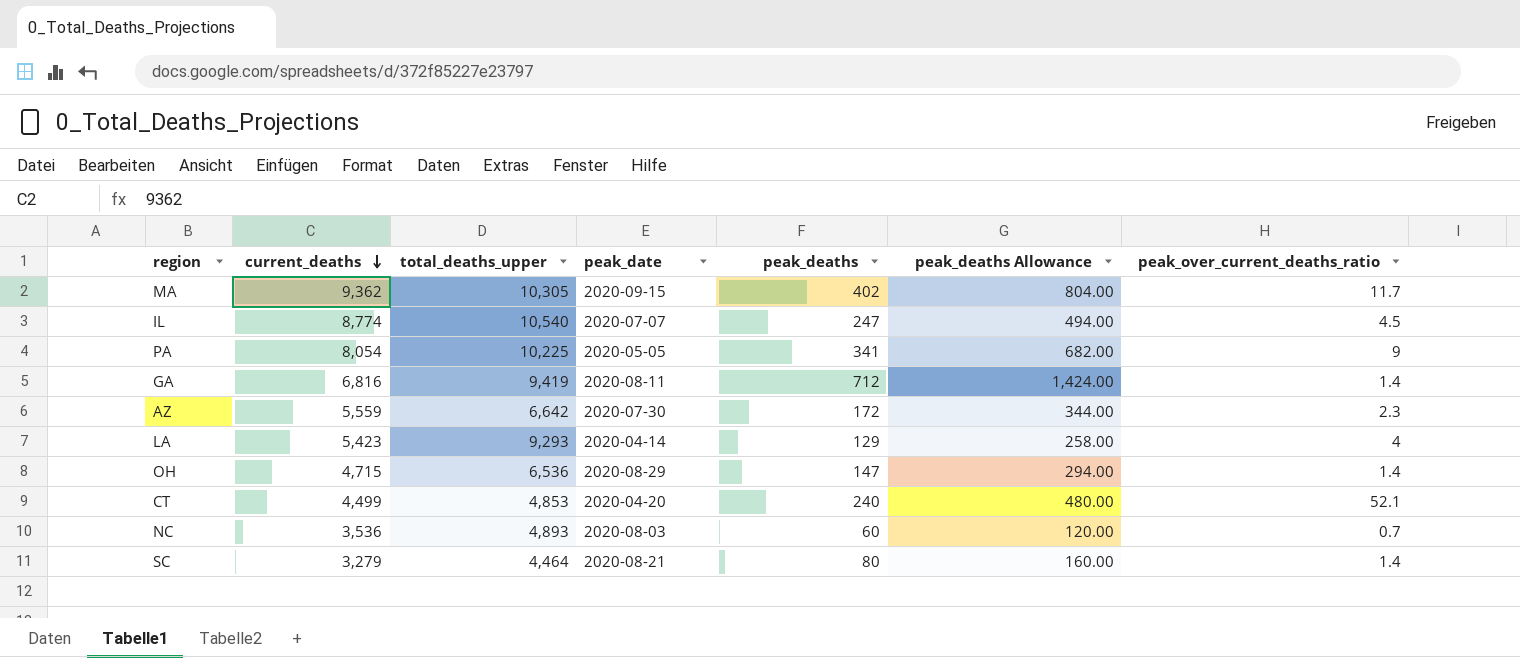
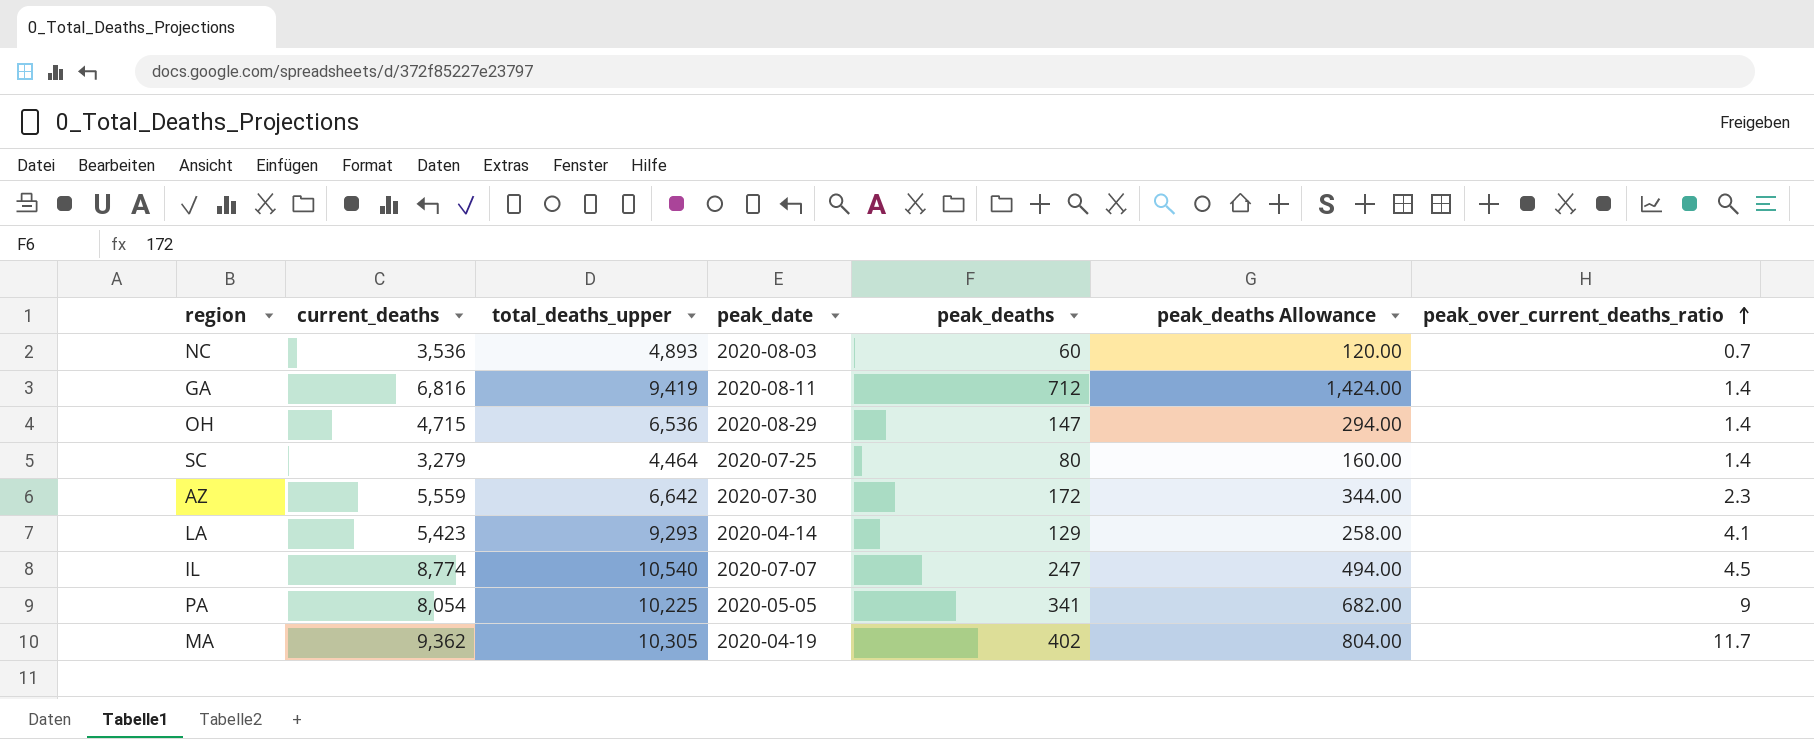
row order: current_deaths descending -> peak_over_current_deaths_ratio ascending
row CT: 4,499 | 4,853 | 2020-04-20 | 240 | 480.00 | 52.1 -> none
SC | peak_date: 2020-08-21 -> 2020-07-25
LA | peak_over_current_deaths_ratio: 4 -> 4.1
MA | peak_date: 2020-09-15 -> 2020-04-19

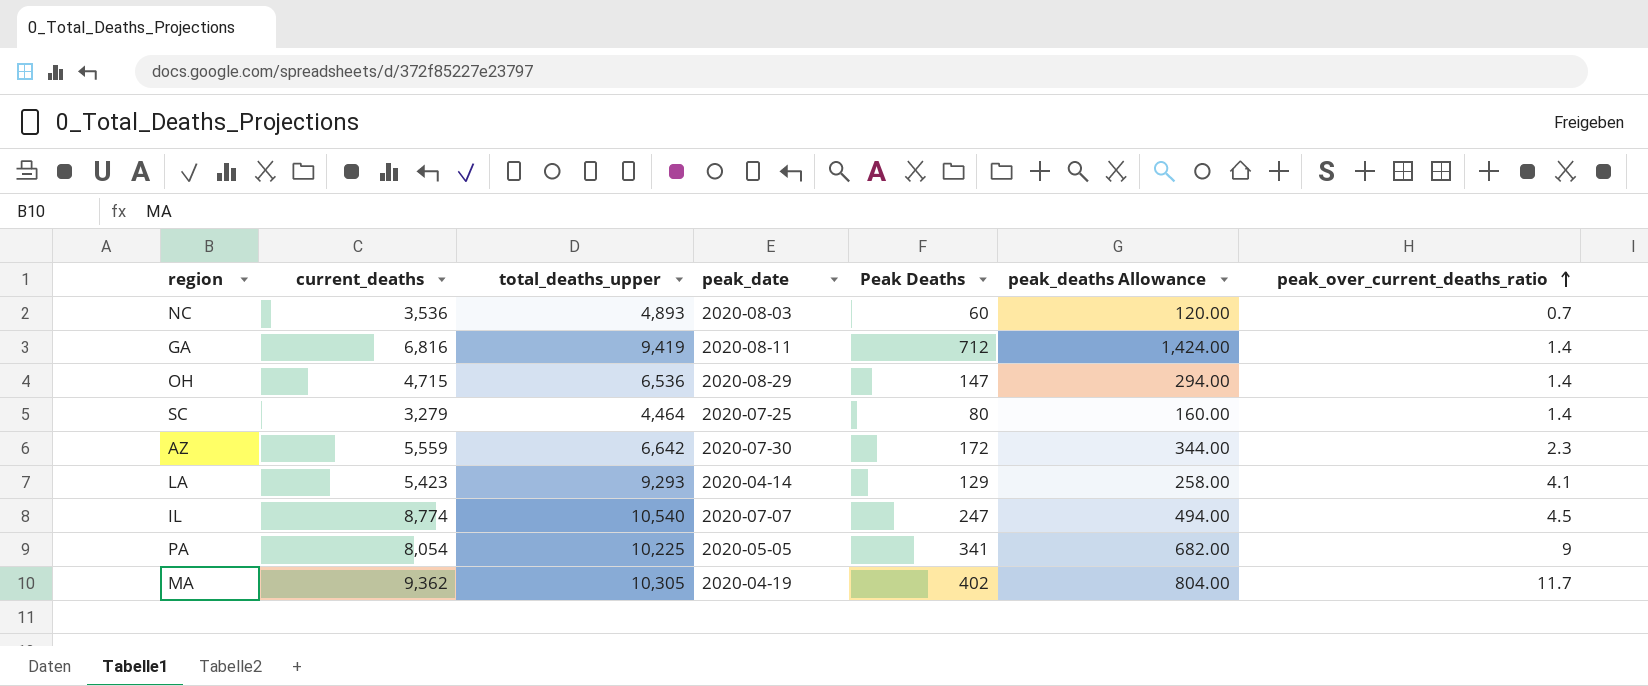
column name: peak_deaths -> Peak Deaths

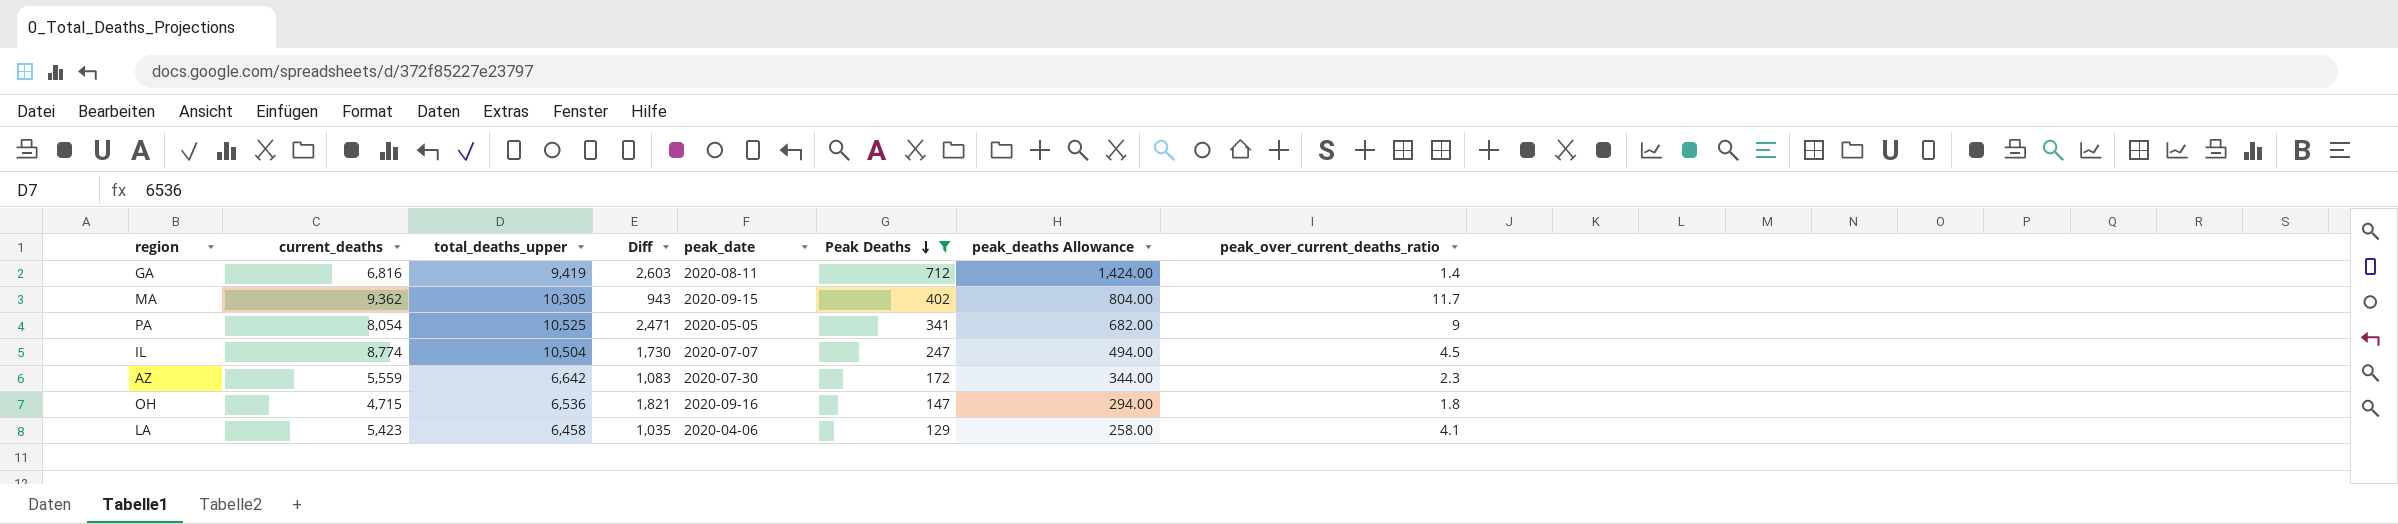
filter: none -> Peak Deaths >= 129
row order: peak_over_current_deaths_ratio ascending -> Peak Deaths descending
column Diff | formula: none -> [total_deaths_upper] - [current_deaths]
MA | peak_date: 2020-04-19 -> 2020-09-15
PA | total_deaths_upper: 10,225 -> 10,525
IL | total_deaths_upper: 10,540 -> 10,504
OH | peak_date: 2020-08-29 -> 2020-09-16
OH | peak_over_current_deaths_ratio: 1.4 -> 1.8
LA | total_deaths_upper: 9,293 -> 6,458
LA | peak_date: 2020-04-14 -> 2020-04-06

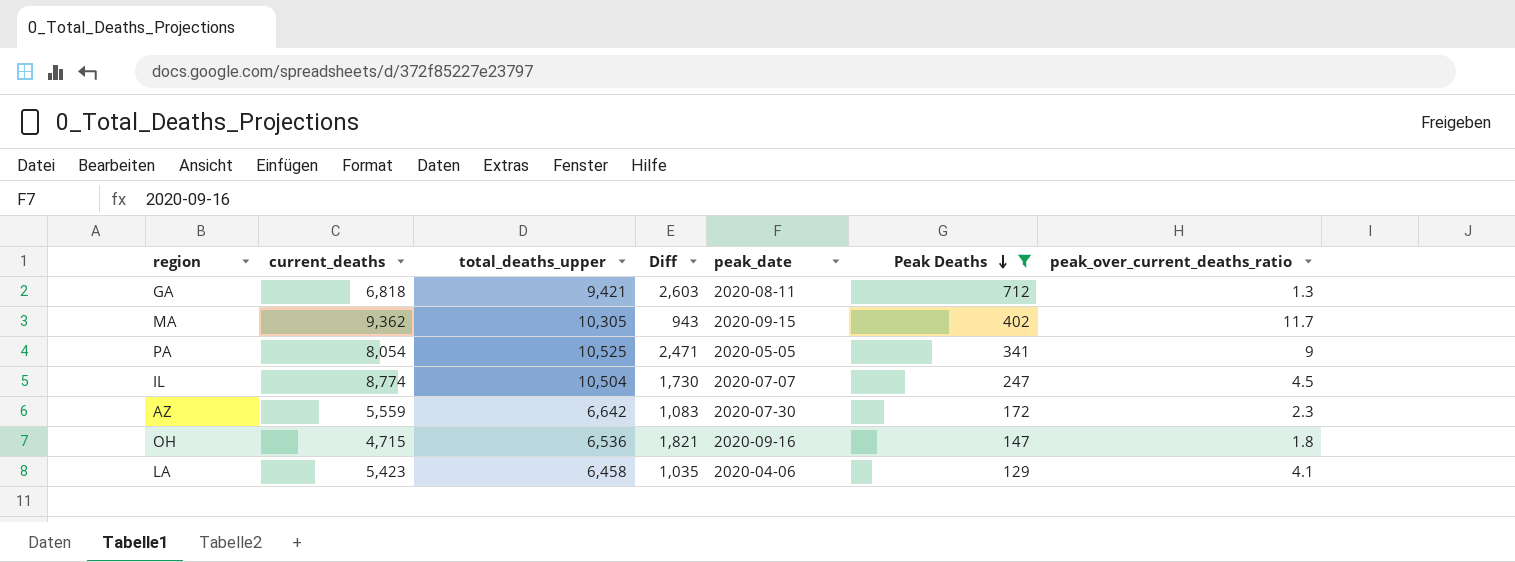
column peak_deaths Allowance | formula: [Peak Deaths] * 2 -> none
GA | current_deaths: 6,816 -> 6,818
GA | total_deaths_upper: 9,419 -> 9,421
GA | peak_over_current_deaths_ratio: 1.4 -> 1.3

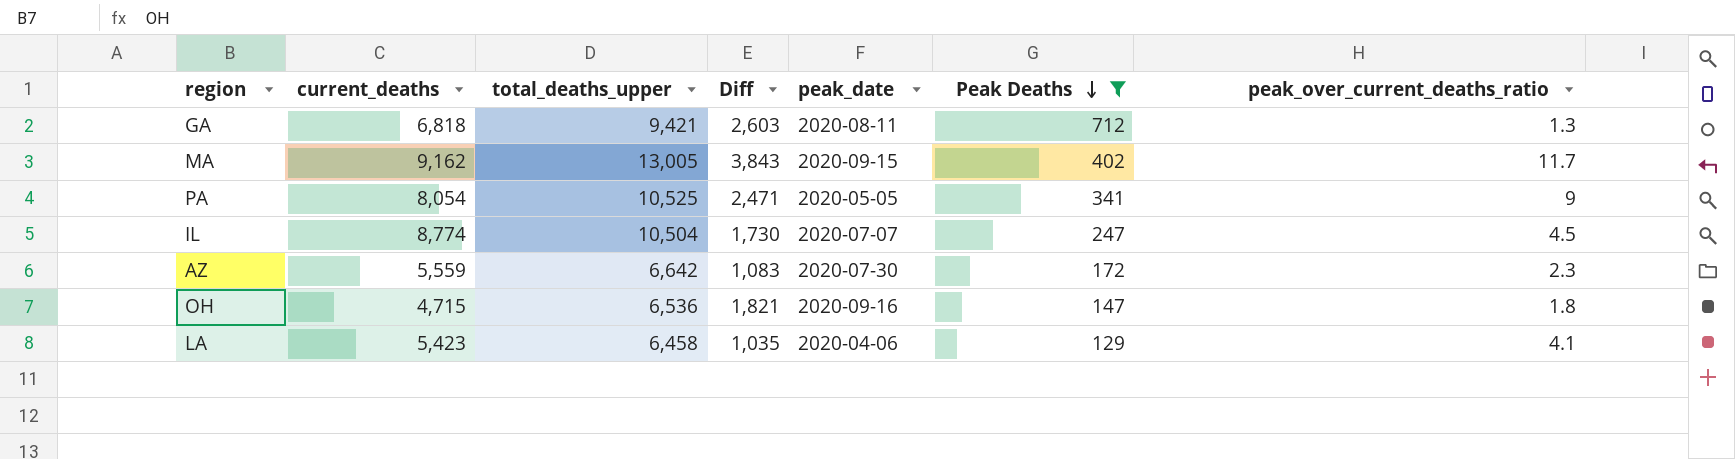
MA | current_deaths: 9,362 -> 9,162
MA | total_deaths_upper: 10,305 -> 13,005
MA | Diff: 943 -> 3,843

